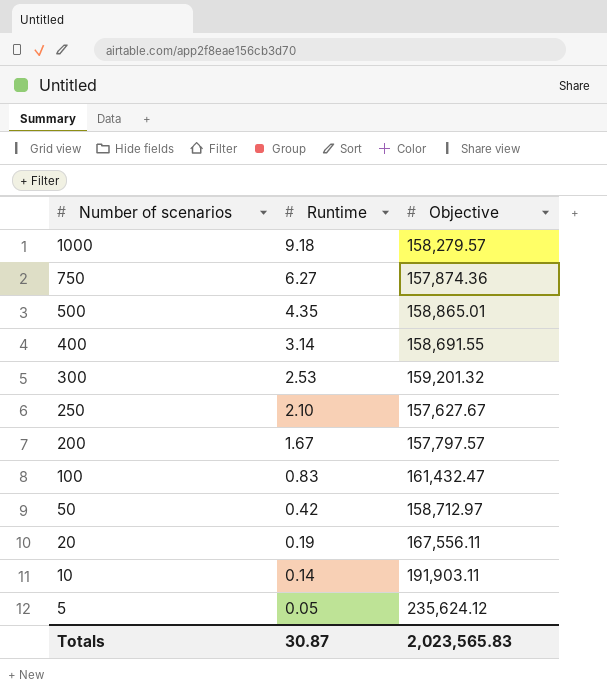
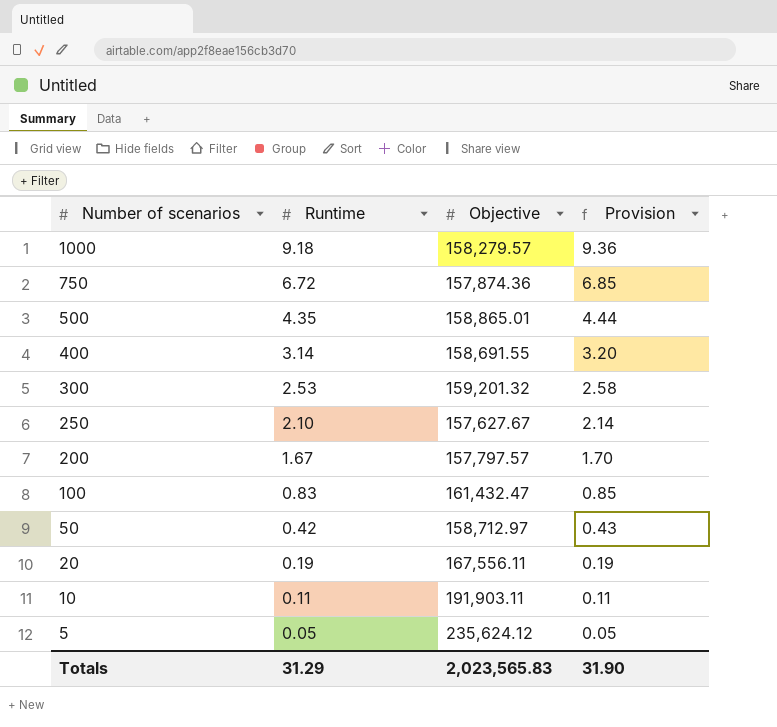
column Provision | formula: none -> [Runtime] * 1.02
750 | Runtime: 6.27 -> 6.72
10 | Runtime: 0.14 -> 0.11
Totals | Runtime: 30.87 -> 31.29

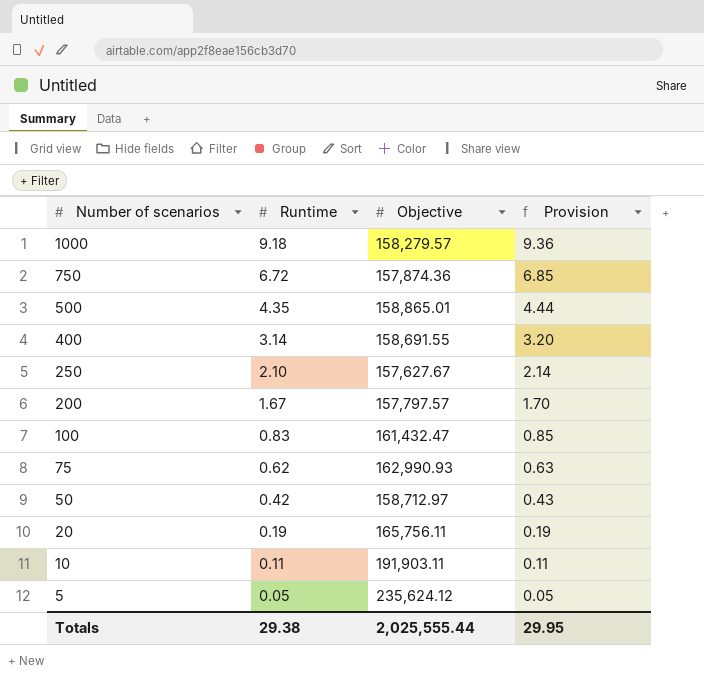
row 300: 2.53 | 159,201.32 | 2.58 -> none
row 75: none -> 0.62 | 162,990.93 | 0.63
20 | Objective: 167,556.11 -> 165,756.11
Totals | Runtime: 31.29 -> 29.38
Totals | Objective: 2,023,565.83 -> 2,025,555.44
Totals | Provision: 31.90 -> 29.95

